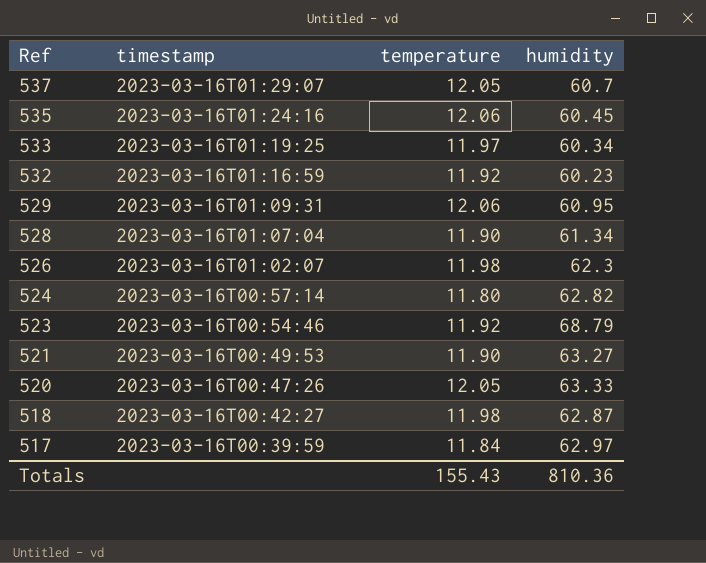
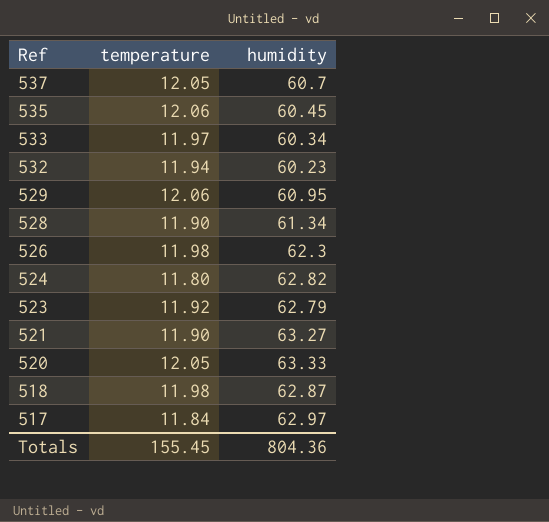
column timestamp | position: 2 -> none
532 | temperature: 11.92 -> 11.94
523 | humidity: 68.79 -> 62.79
Totals | temperature: 155.43 -> 155.45
Totals | humidity: 810.36 -> 804.36

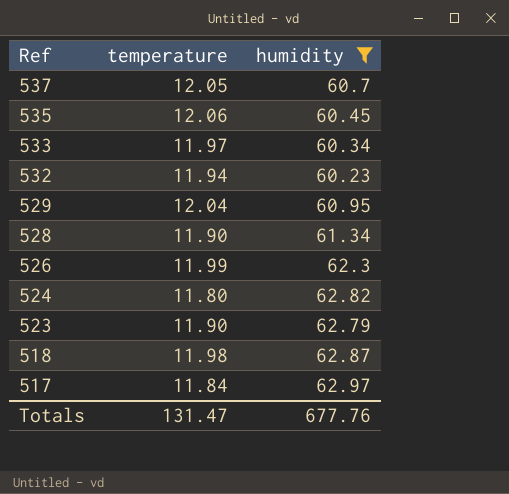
filter: none -> humidity <= 62.97
529 | temperature: 12.06 -> 12.04
526 | temperature: 11.98 -> 11.99
523 | temperature: 11.92 -> 11.90
Totals | temperature: 155.45 -> 131.47
Totals | humidity: 804.36 -> 677.76

